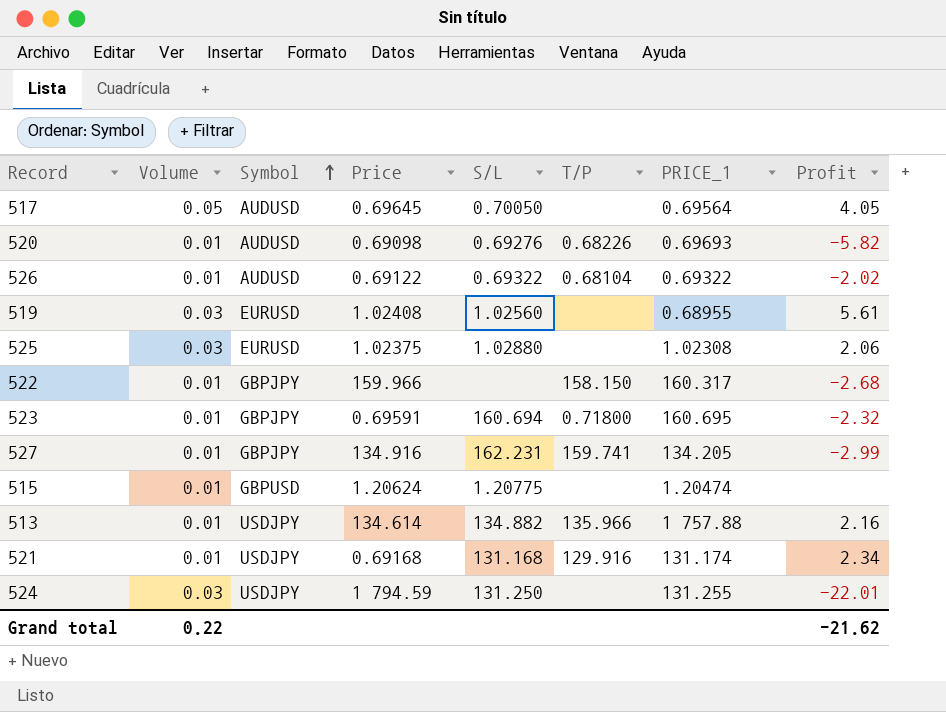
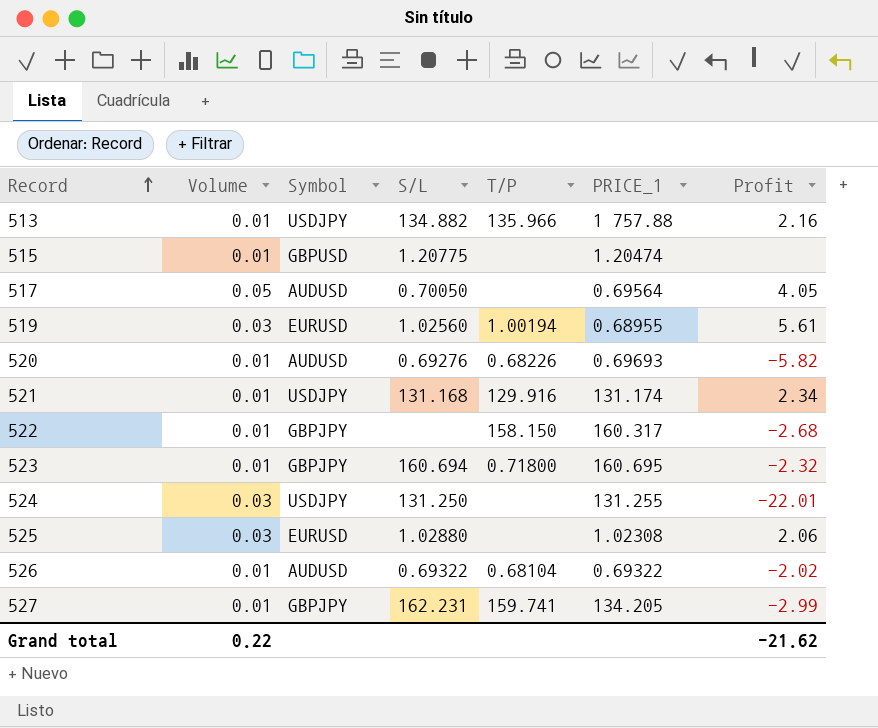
row order: Symbol ascending -> Record ascending
column Price | position: 4 -> none
519 | T/P: none -> 1.00194

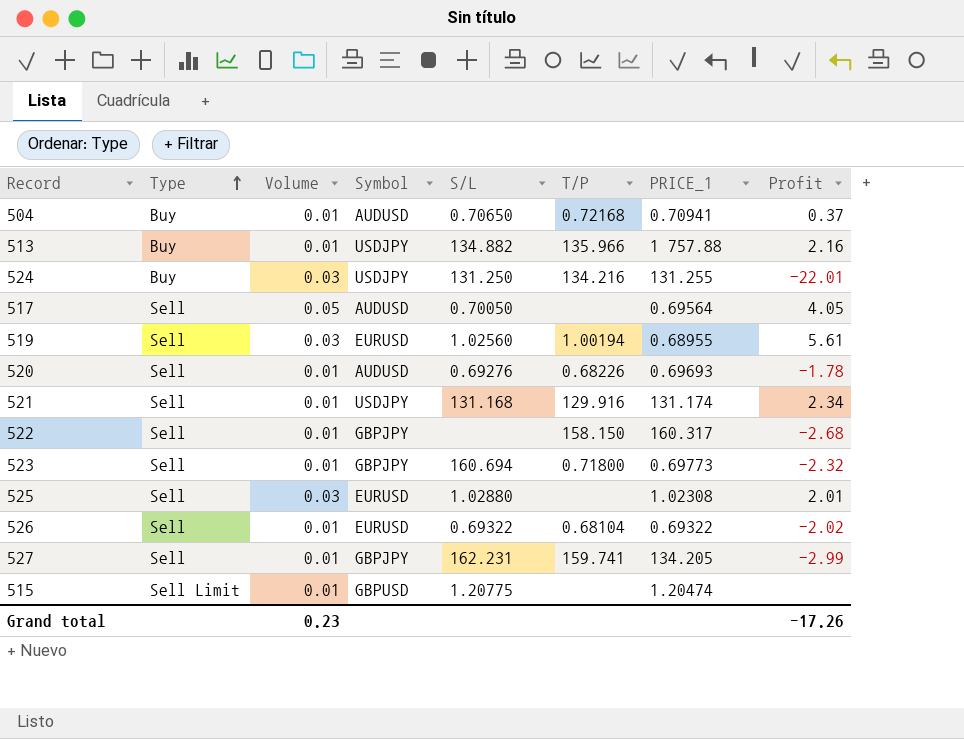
row order: Record ascending -> Type ascending
column Type | position: none -> 2
row 504: none -> Buy | 0.01 | AUDUSD | 0.70650 | 0.72168 | 0.70941 | 0.37
524 | T/P: none -> 134.216
520 | Profit: -5.82 -> -1.78
523 | PRICE_1: 160.695 -> 0.69773
525 | Profit: 2.06 -> 2.01
526 | Symbol: AUDUSD -> EURUSD
Grand total | Volume: 0.22 -> 0.23
Grand total | Profit: -21.62 -> -17.26

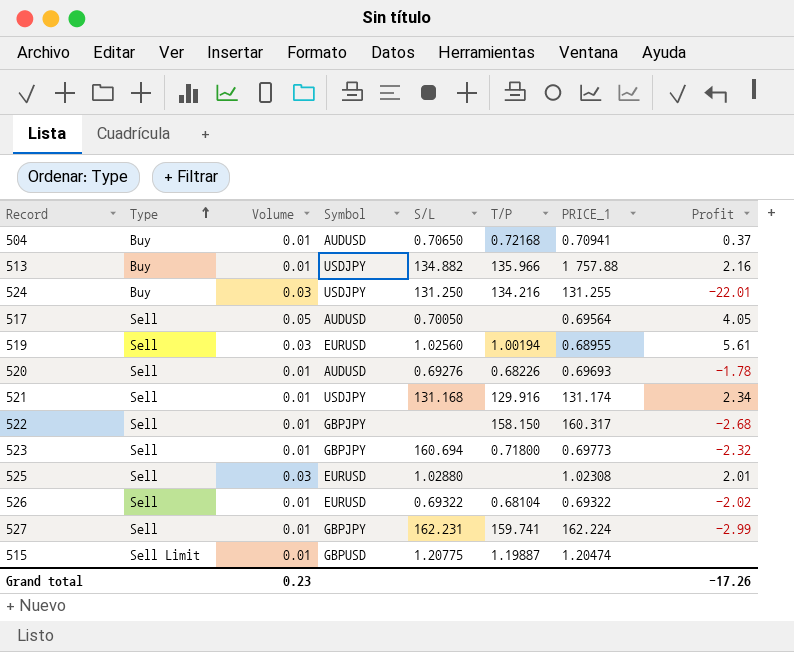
527 | PRICE_1: 134.205 -> 162.224
515 | T/P: none -> 1.19887

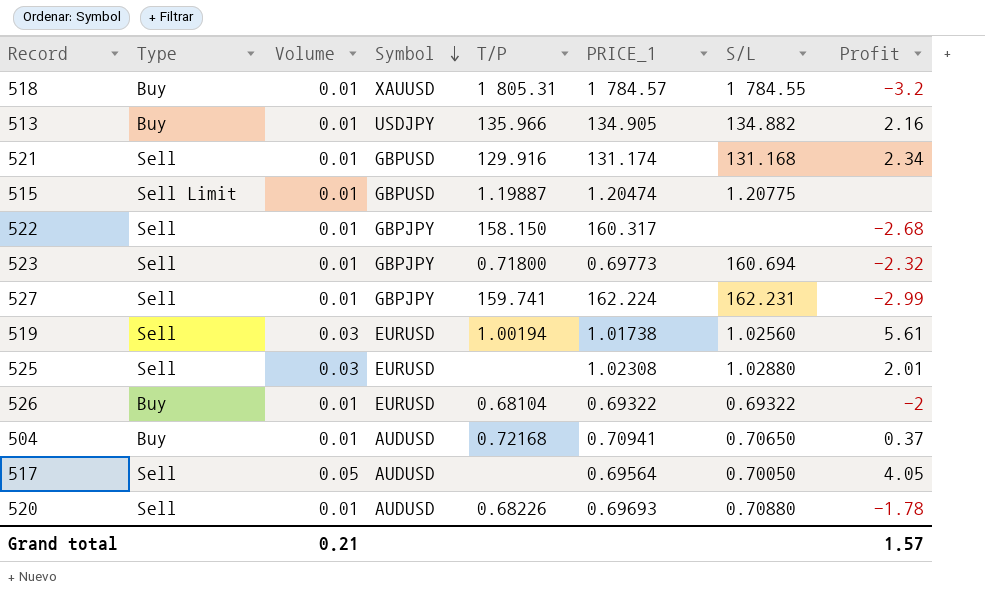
row order: Type ascending -> Symbol descending
column S/L | position: 5 -> 7
row 524: Buy | 0.03 | USDJPY | 131.250 | 134.216 | 131.255 | -22.01 -> none
row 518: none -> Buy | 0.01 | XAUUSD | 1 805.31 | 1 784.57 | 1 784.55 | -3.2
513 | PRICE_1: 1 757.88 -> 134.905
521 | Symbol: USDJPY -> GBPUSD
519 | PRICE_1: 0.68955 -> 1.01738
526 | Type: Sell -> Buy
526 | Profit: -2.02 -> -2
520 | S/L: 0.69276 -> 0.70880
Grand total | Volume: 0.23 -> 0.21
Grand total | Profit: -17.26 -> 1.57

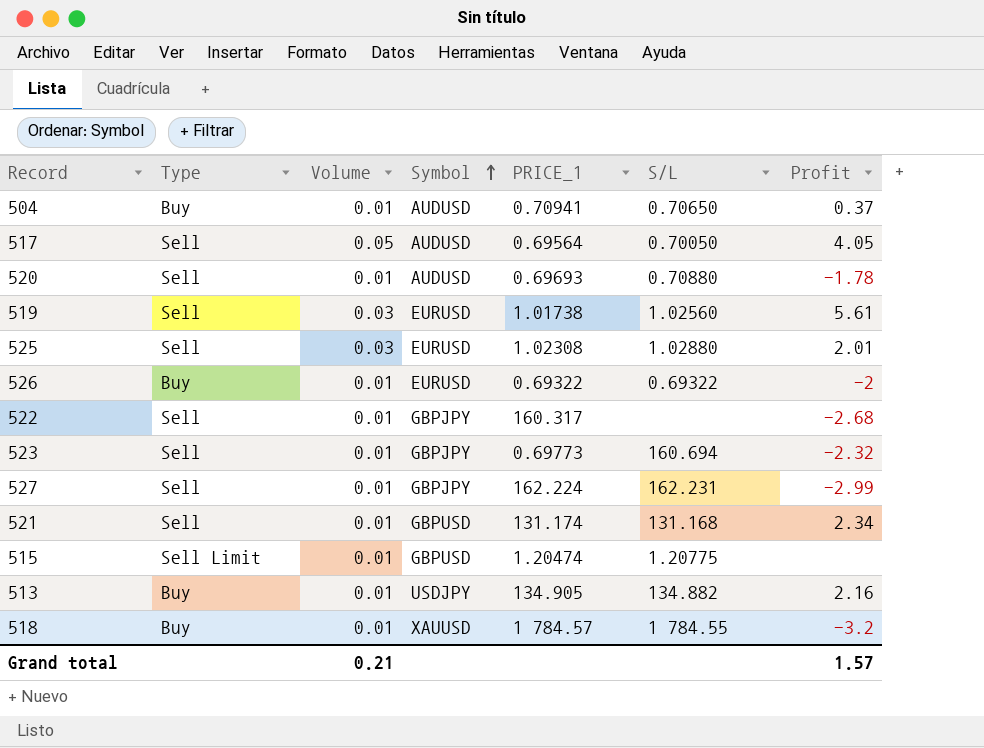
row order: Symbol descending -> Symbol ascending
column T/P | position: 5 -> none

